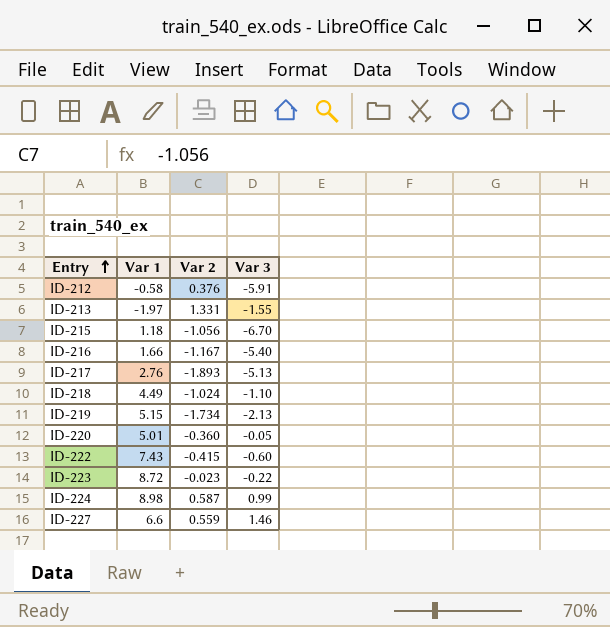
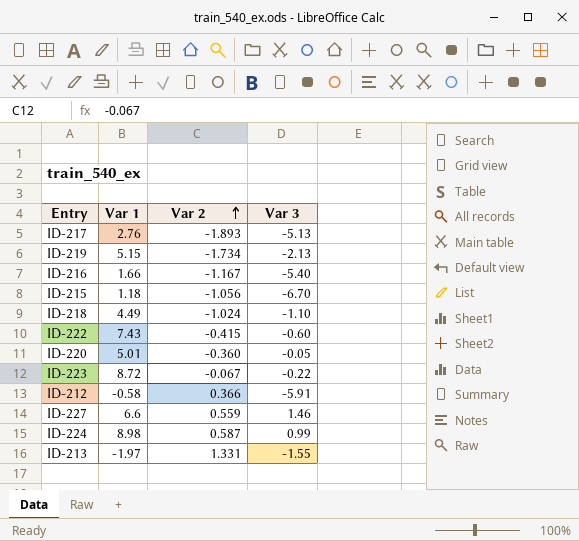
row order: Entry ascending -> Var 2 ascending
ID-223 | Var 2: -0.023 -> -0.067
ID-212 | Var 2: 0.376 -> 0.366

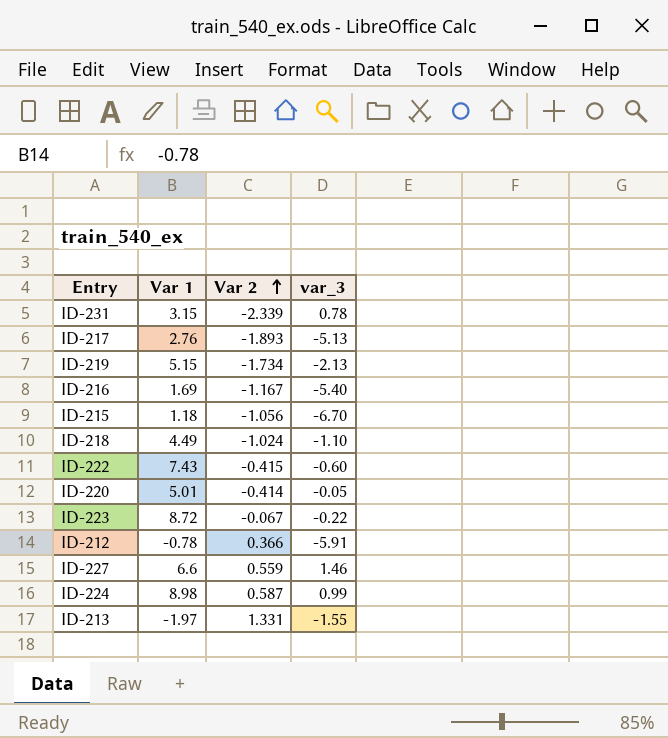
column name: Var 3 -> var_3
row ID-231: none -> 3.15 | -2.339 | 0.78
ID-216 | Var 1: 1.66 -> 1.69
ID-220 | Var 2: -0.360 -> -0.414
ID-212 | Var 1: -0.58 -> -0.78

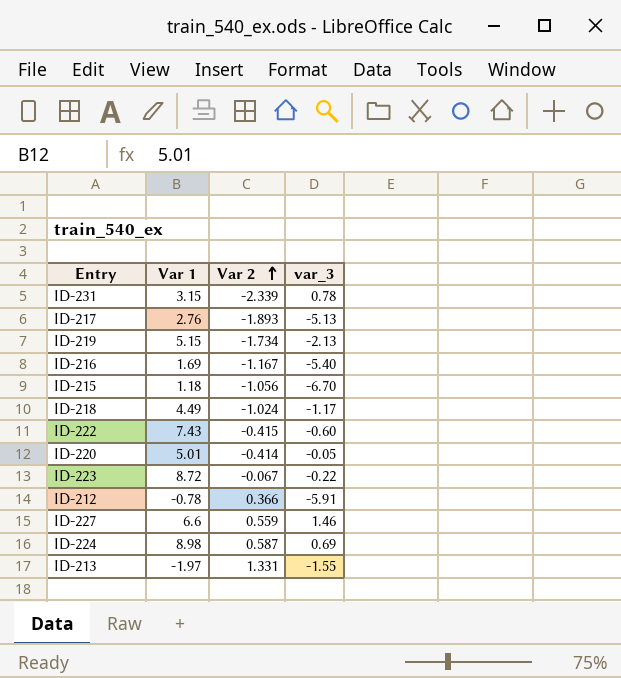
ID-218 | var_3: -1.10 -> -1.17
ID-224 | var_3: 0.99 -> 0.69

